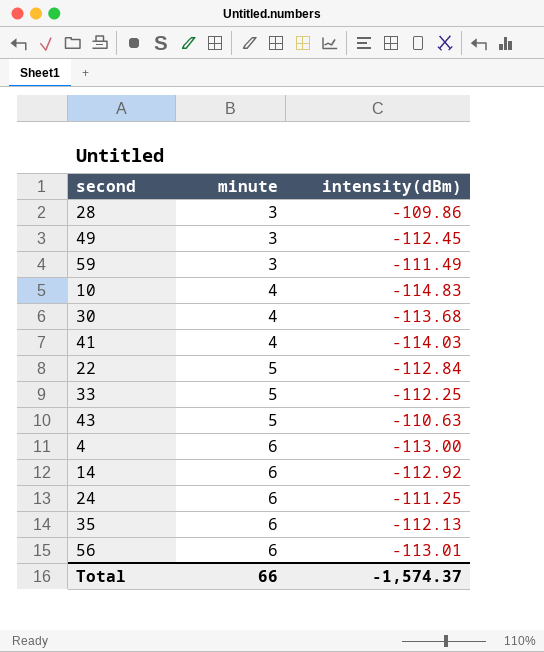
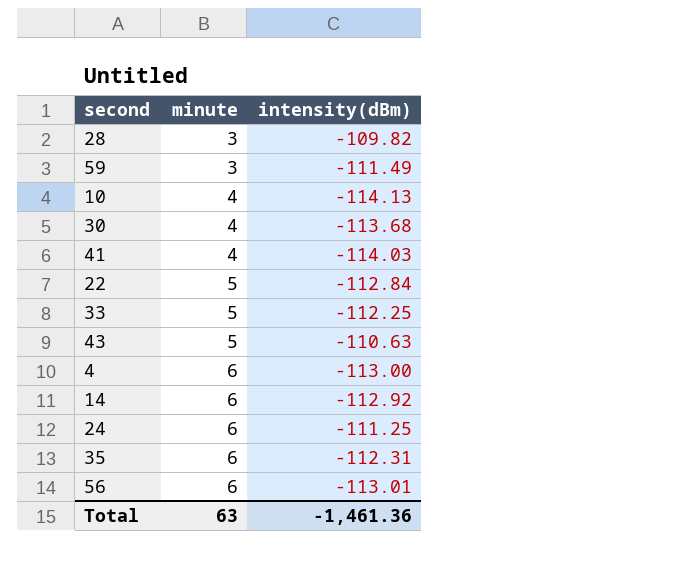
row 49: 3 | -112.45 -> none
28 | intensity(dBm): -109.86 -> -109.82
10 | intensity(dBm): -114.83 -> -114.13
35 | intensity(dBm): -112.13 -> -112.31
Total | minute: 66 -> 63
Total | intensity(dBm): -1,574.37 -> -1,461.36

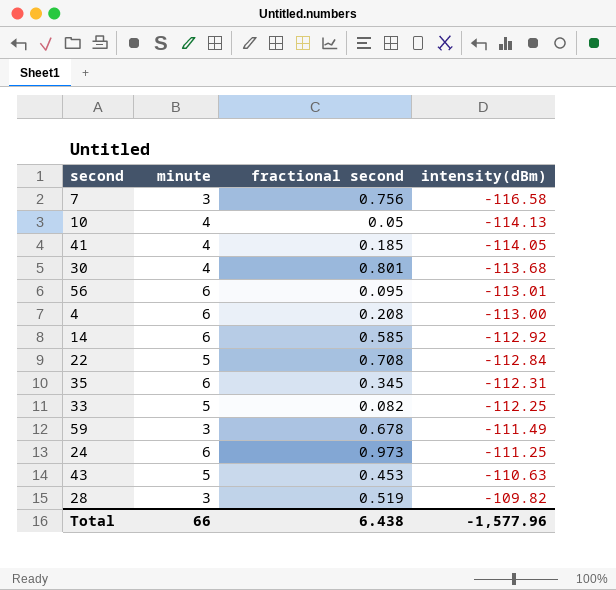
row order: minute ascending -> intensity(dBm) ascending
column fractional second | position: none -> 3
row 7: none -> 3 | 0.756 | -116.58
41 | intensity(dBm): -114.03 -> -114.05
Total | minute: 63 -> 66
Total | intensity(dBm): -1,461.36 -> -1,577.96

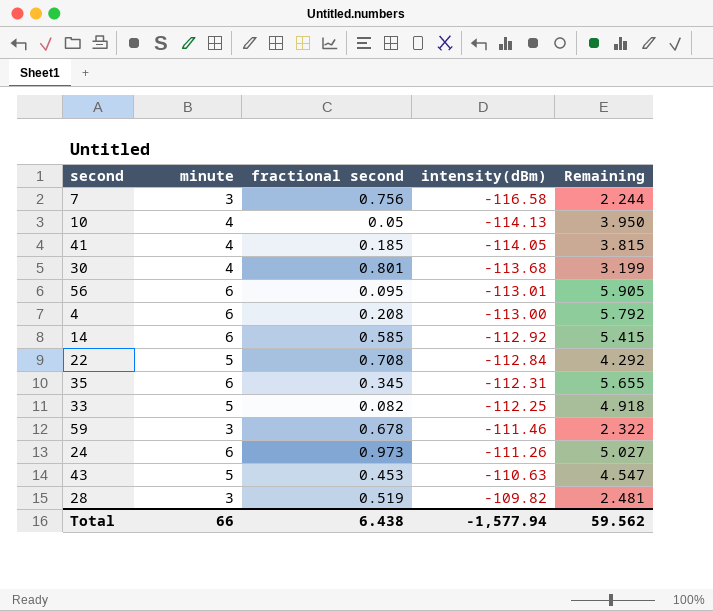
column Remaining | formula: none -> [minute] - [fractional second]
59 | intensity(dBm): -111.49 -> -111.46
24 | intensity(dBm): -111.25 -> -111.26
Total | intensity(dBm): -1,577.96 -> -1,577.94

